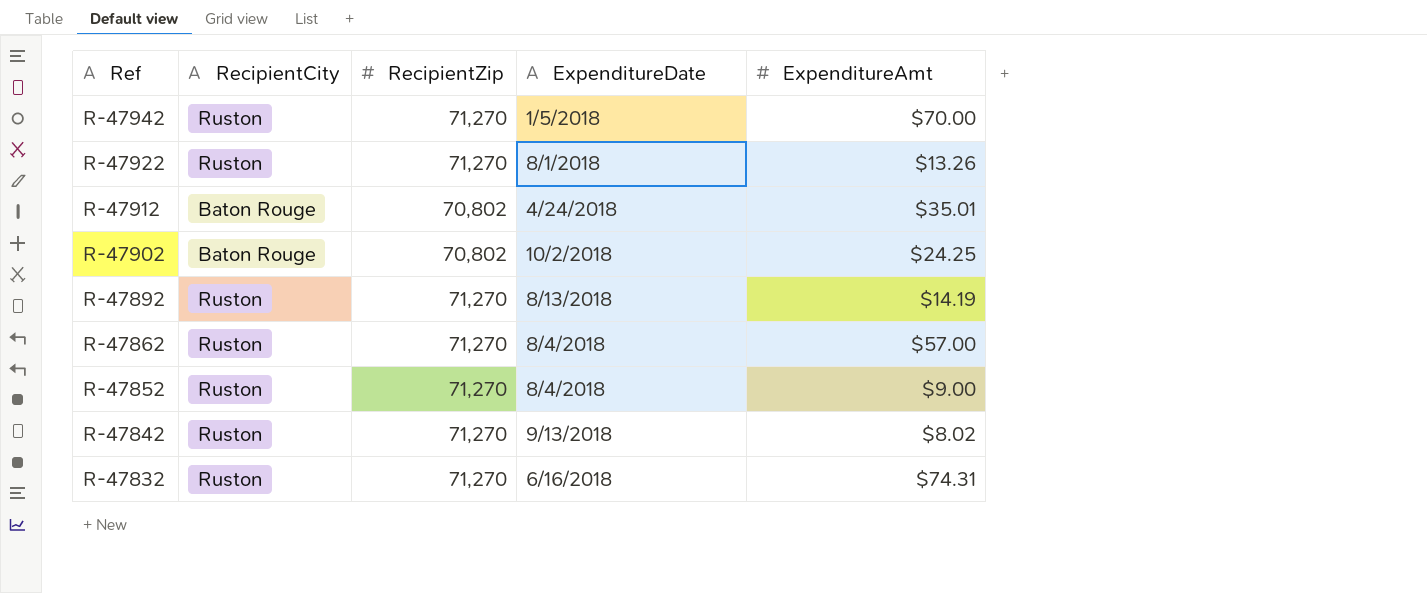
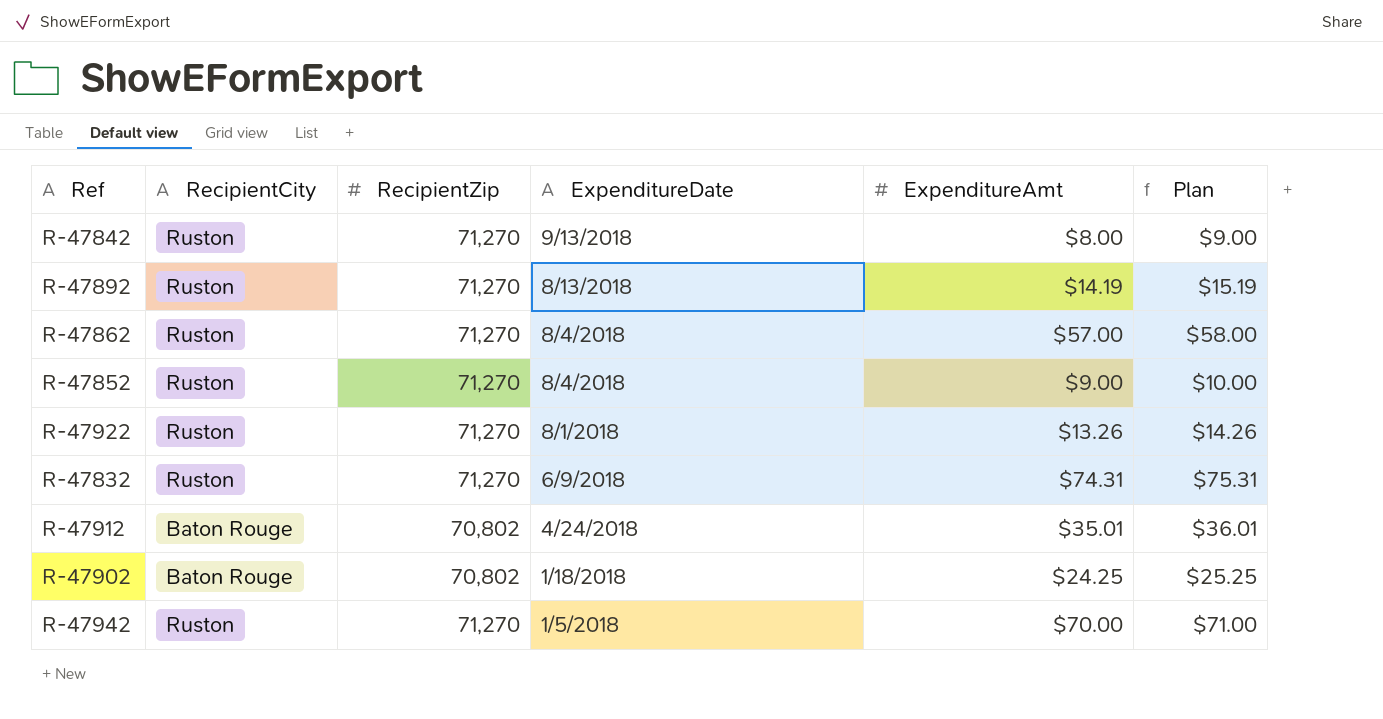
row order: Ref descending -> ExpenditureDate descending
column Plan | formula: none -> [ExpenditureAmt] + 1
R-47842 | ExpenditureAmt: $8.02 -> $8.00
R-47832 | ExpenditureDate: 6/16/2018 -> 6/9/2018
R-47902 | ExpenditureDate: 10/2/2018 -> 1/18/2018

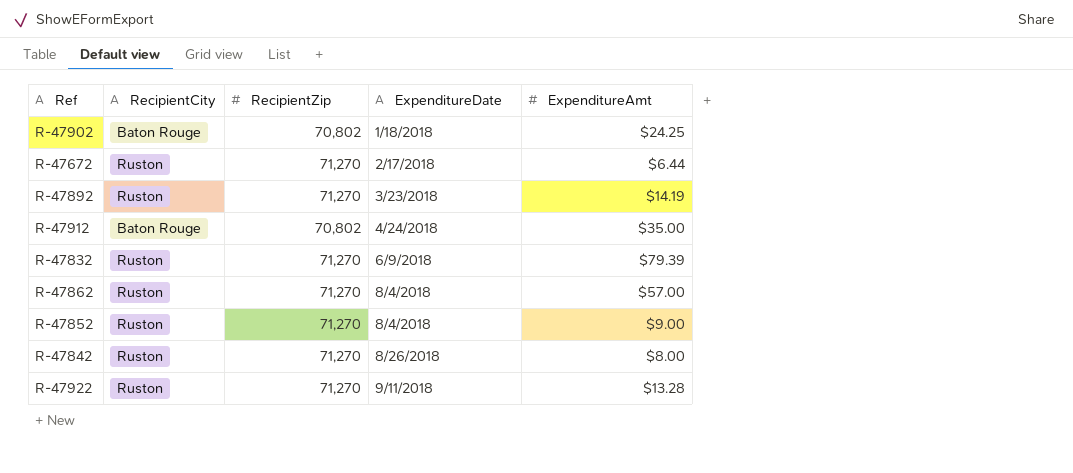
row order: ExpenditureDate descending -> ExpenditureDate ascending
column Plan | formula: [ExpenditureAmt] + 1 -> none
row R-47942: Ruston | 71,270 | 1/5/2018 | $70.00 | $71.00 -> none
row R-47672: none -> Ruston | 71,270 | 2/17/2018 | $6.44
R-47892 | ExpenditureDate: 8/13/2018 -> 3/23/2018
R-47912 | ExpenditureAmt: $35.01 -> $35.00
R-47832 | ExpenditureAmt: $74.31 -> $79.39
R-47842 | ExpenditureDate: 9/13/2018 -> 8/26/2018
R-47922 | ExpenditureDate: 8/1/2018 -> 9/11/2018
R-47922 | ExpenditureAmt: $13.26 -> $13.28

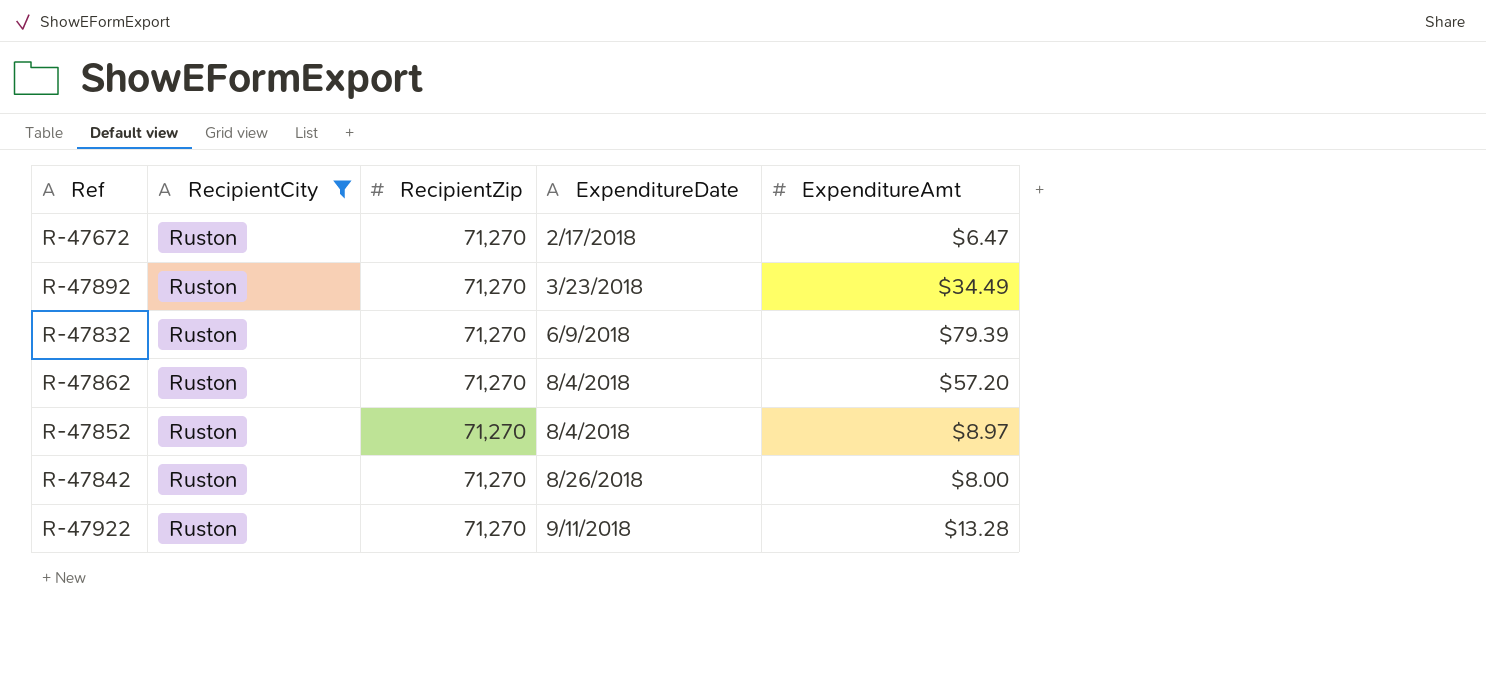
filter: none -> RecipientCity = Ruston
R-47672 | ExpenditureAmt: $6.44 -> $6.47
R-47892 | ExpenditureAmt: $14.19 -> $34.49
R-47862 | ExpenditureAmt: $57.00 -> $57.20
R-47852 | ExpenditureAmt: $9.00 -> $8.97

